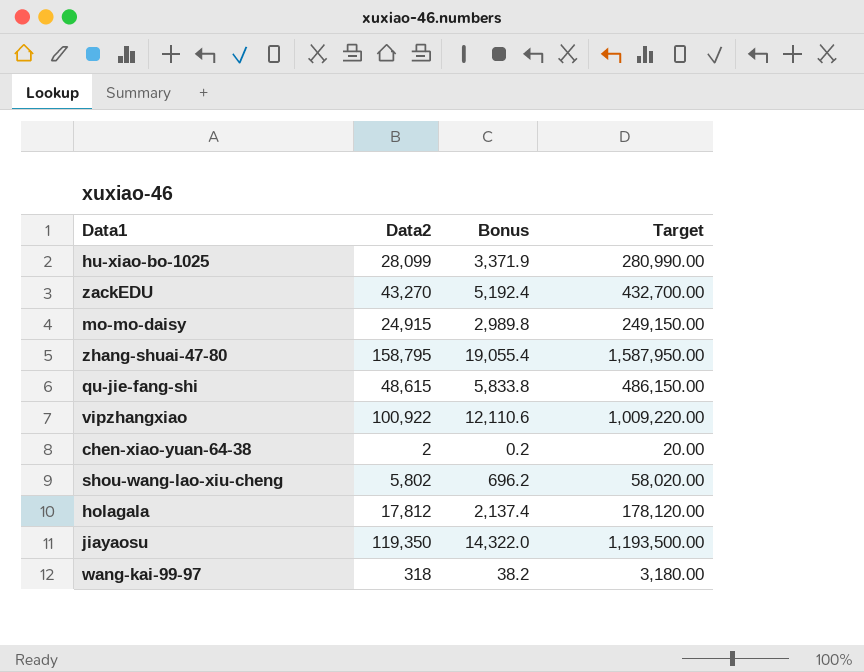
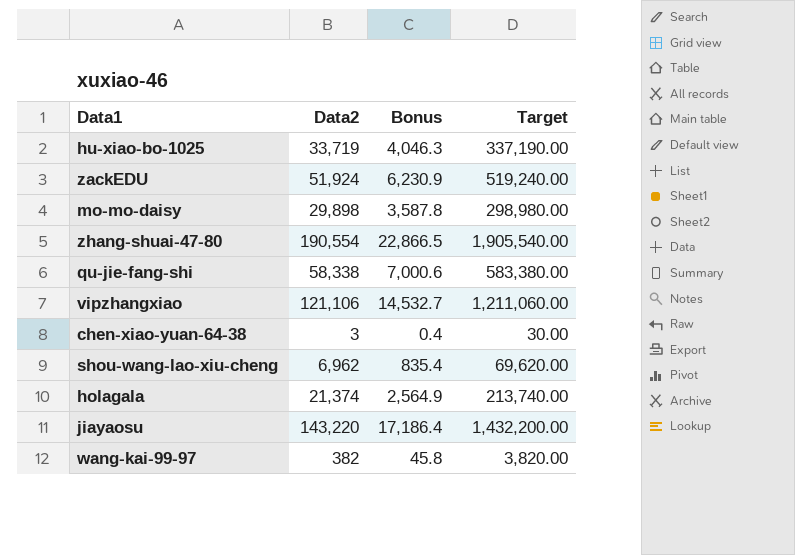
hu-xiao-bo-1025 | Data2: 28,099 -> 33,719
hu-xiao-bo-1025 | Bonus: 3,371.9 -> 4,046.3
hu-xiao-bo-1025 | Target: 280,990.00 -> 337,190.00
zackEDU | Data2: 43,270 -> 51,924
zackEDU | Bonus: 5,192.4 -> 6,230.9
zackEDU | Target: 432,700.00 -> 519,240.00
mo-mo-daisy | Data2: 24,915 -> 29,898
mo-mo-daisy | Bonus: 2,989.8 -> 3,587.8
mo-mo-daisy | Target: 249,150.00 -> 298,980.00
zhang-shuai-47-80 | Data2: 158,795 -> 190,554
zhang-shuai-47-80 | Bonus: 19,055.4 -> 22,866.5
zhang-shuai-47-80 | Target: 1,587,950.00 -> 1,905,540.00
qu-jie-fang-shi | Data2: 48,615 -> 58,338
qu-jie-fang-shi | Bonus: 5,833.8 -> 7,000.6
qu-jie-fang-shi | Target: 486,150.00 -> 583,380.00
vipzhangxiao | Data2: 100,922 -> 121,106
vipzhangxiao | Bonus: 12,110.6 -> 14,532.7
vipzhangxiao | Target: 1,009,220.00 -> 1,211,060.00
chen-xiao-yuan-64-38 | Data2: 2 -> 3
chen-xiao-yuan-64-38 | Bonus: 0.2 -> 0.4
chen-xiao-yuan-64-38 | Target: 20.00 -> 30.00
shou-wang-lao-xiu-cheng | Data2: 5,802 -> 6,962
shou-wang-lao-xiu-cheng | Bonus: 696.2 -> 835.4
shou-wang-lao-xiu-cheng | Target: 58,020.00 -> 69,620.00
holagala | Data2: 17,812 -> 21,374
holagala | Bonus: 2,137.4 -> 2,564.9
holagala | Target: 178,120.00 -> 213,740.00
jiayaosu | Data2: 119,350 -> 143,220
jiayaosu | Bonus: 14,322.0 -> 17,186.4
jiayaosu | Target: 1,193,500.00 -> 1,432,200.00
wang-kai-99-97 | Data2: 318 -> 382
wang-kai-99-97 | Bonus: 38.2 -> 45.8
wang-kai-99-97 | Target: 3,180.00 -> 3,820.00

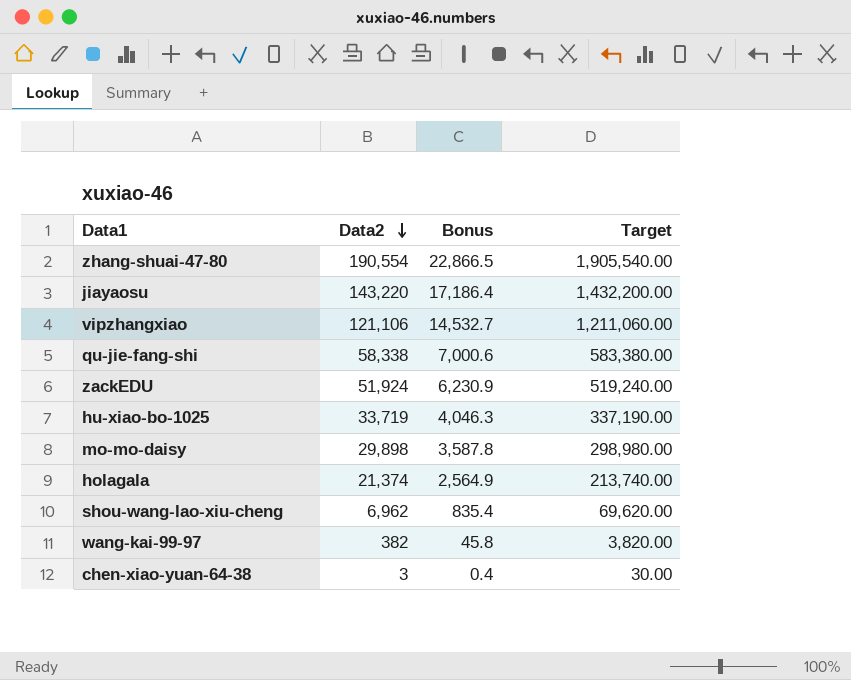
row order: none -> Data2 descending

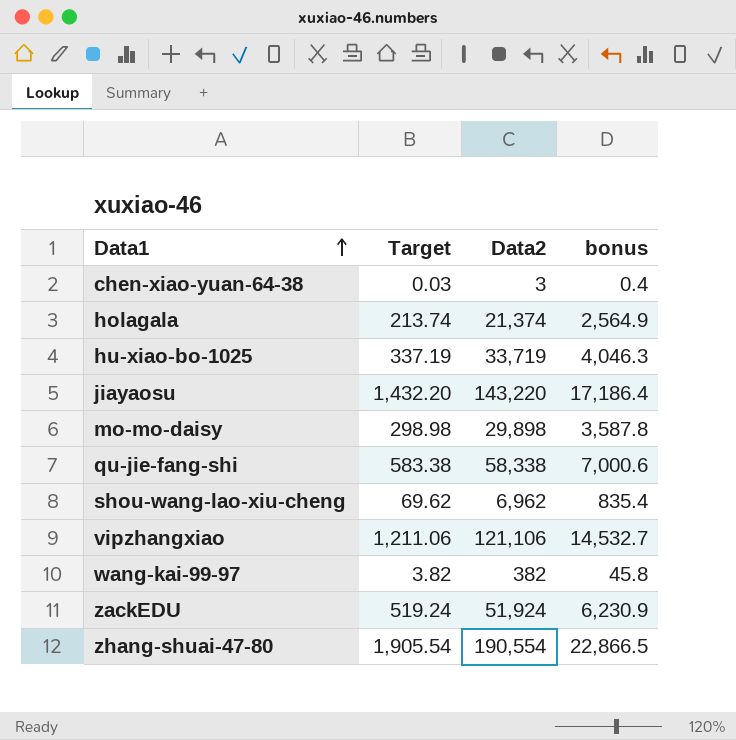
row order: Data2 descending -> Data1 ascending
column Target | formula: [Data2] * 10 -> [Data2] * 0.01
column Target | position: 4 -> 2
column name: Bonus -> bonus

